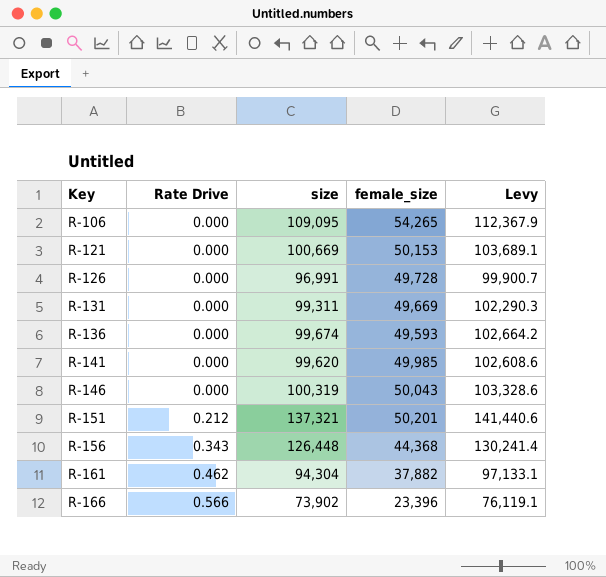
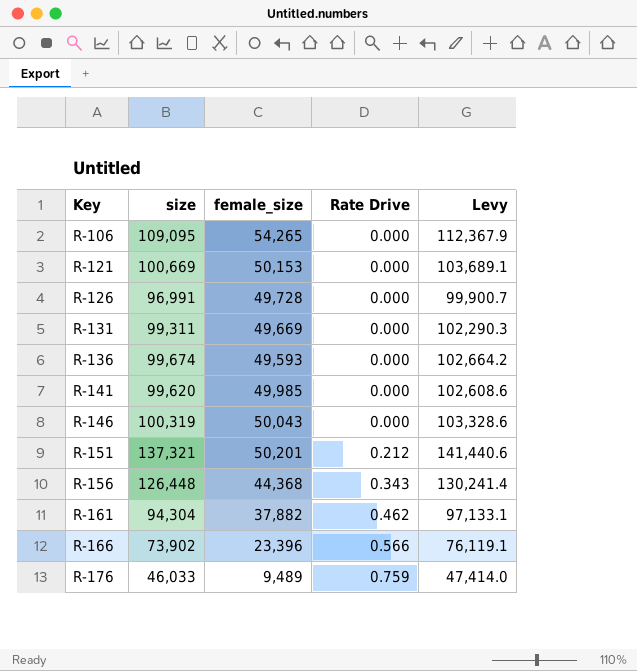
column Rate Drive | position: 2 -> 4
row R-176: none -> 46,033 | 9,489 | 0.759 | 47,414.0

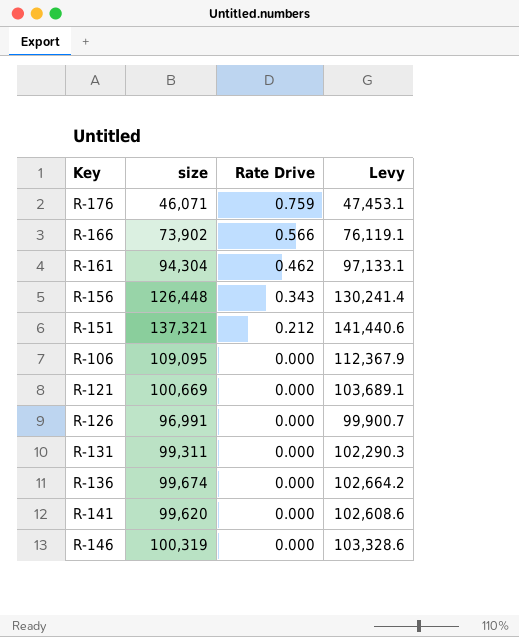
row order: Key ascending -> Rate Drive descending
column female_size | position: 3 -> none
R-176 | size: 46,033 -> 46,071
R-176 | Levy: 47,414.0 -> 47,453.1

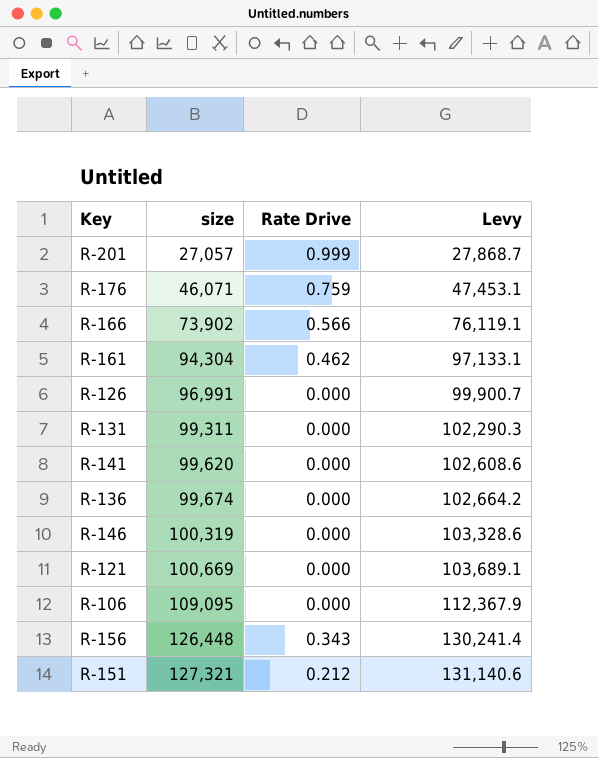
row order: Rate Drive descending -> size ascending
row R-201: none -> 27,057 | 0.999 | 27,868.7
R-151 | size: 137,321 -> 127,321
R-151 | Levy: 141,440.6 -> 131,140.6

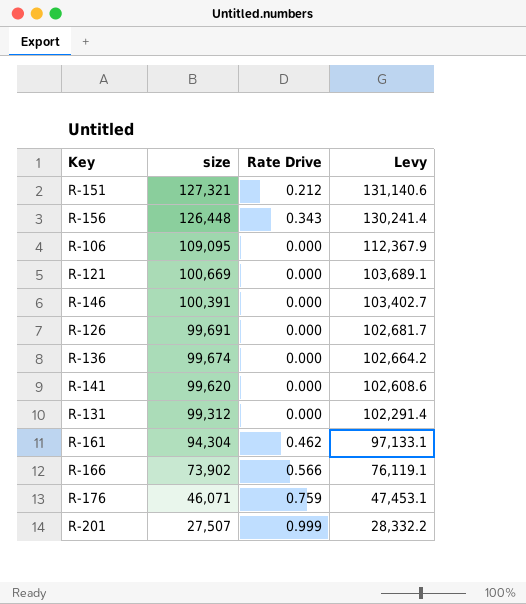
row order: size ascending -> size descending
R-146 | size: 100,319 -> 100,391
R-146 | Levy: 103,328.6 -> 103,402.7
R-126 | size: 96,991 -> 99,691
R-126 | Levy: 99,900.7 -> 102,681.7
R-131 | size: 99,311 -> 99,312
R-131 | Levy: 102,290.3 -> 102,291.4
R-201 | size: 27,057 -> 27,507
R-201 | Levy: 27,868.7 -> 28,332.2

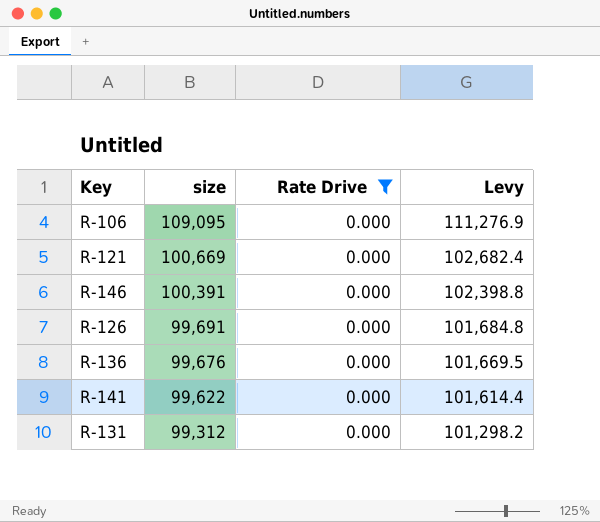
filter: none -> Rate Drive = 0.000
column Levy | formula: [size] * 1.03 -> [size] * 1.02
R-136 | size: 99,674 -> 99,676
R-141 | size: 99,620 -> 99,622

